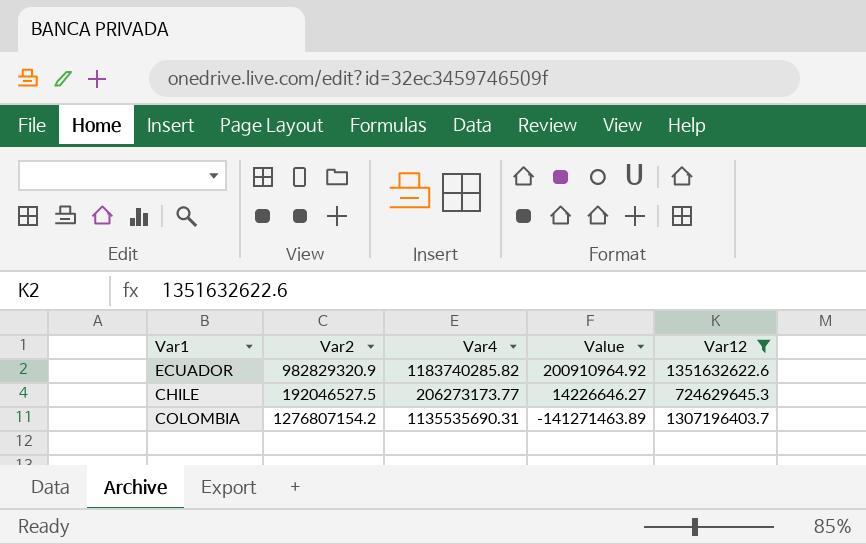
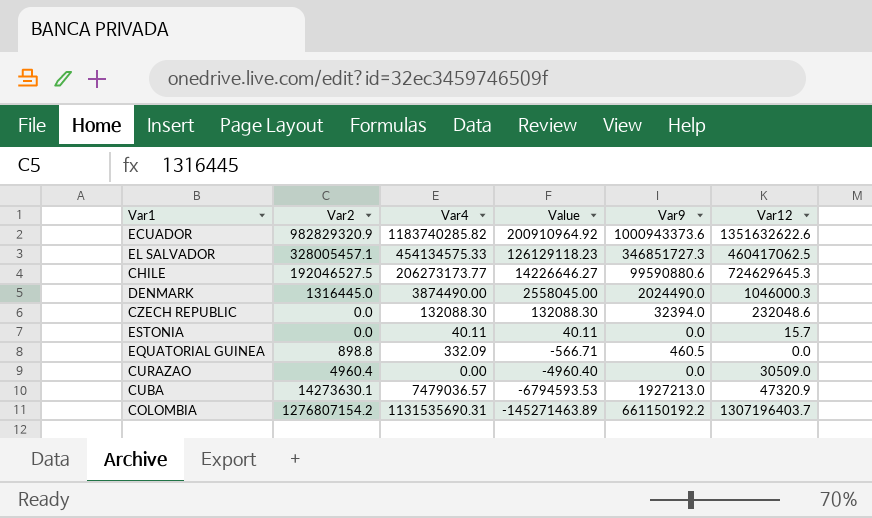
filter: Var12 >= 724629645.3 -> none
column Var9 | position: none -> 5
COLOMBIA | Var4: 1135535690.31 -> 1131535690.31
COLOMBIA | Value: -141271463.89 -> -145271463.89

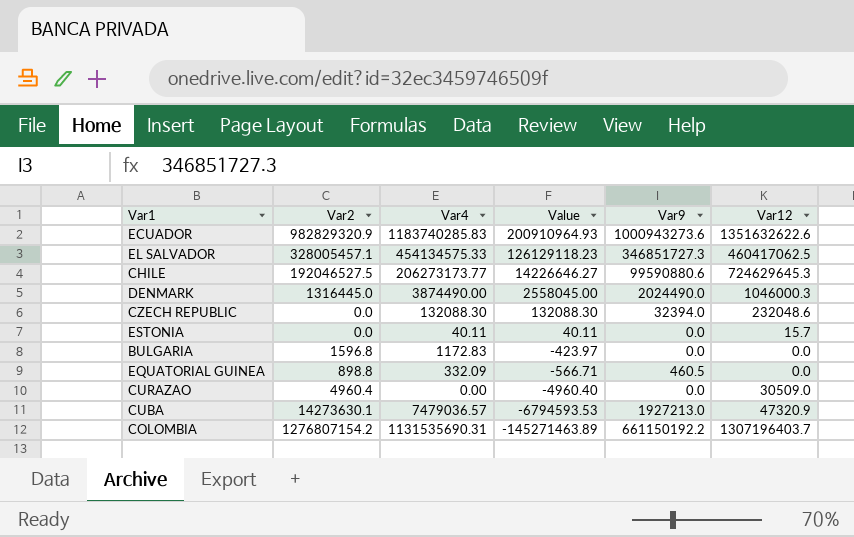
ECUADOR | Var4: 1183740285.82 -> 1183740285.83
ECUADOR | Value: 200910964.92 -> 200910964.93
ECUADOR | Var9: 1000943373.6 -> 1000943273.6
row BULGARIA: none -> 1596.8 | 1172.83 | -423.97 | 0.0 | 0.0

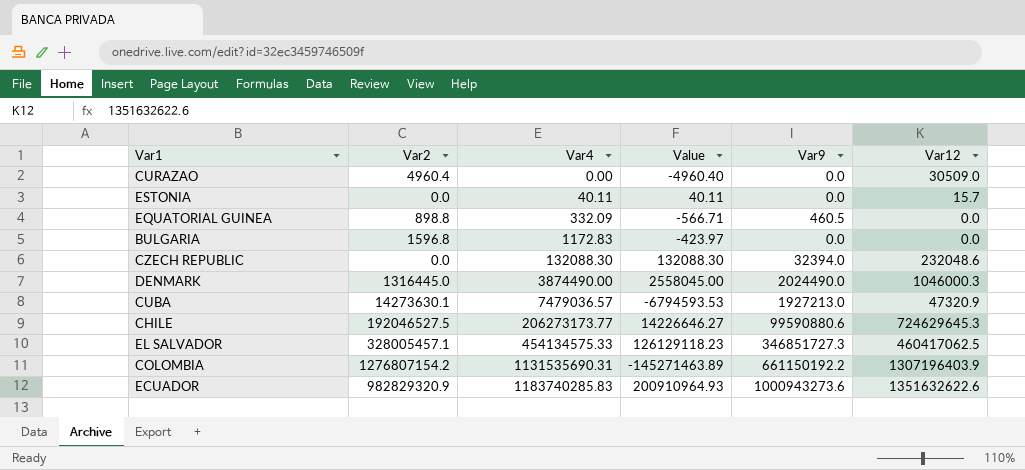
row order: Value descending -> Var4 ascending
COLOMBIA | Var12: 1307196403.7 -> 1307196403.9

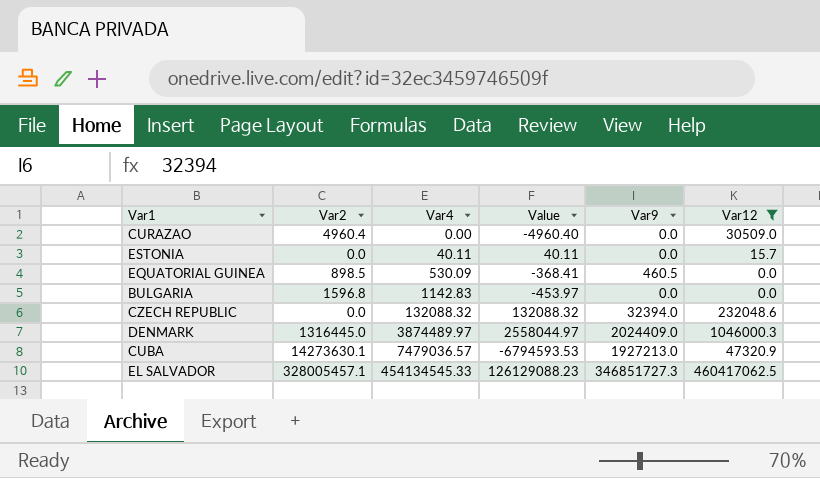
filter: none -> Var12 <= 460417062.5
EQUATORIAL GUINEA | Var2: 898.8 -> 898.5
EQUATORIAL GUINEA | Var4: 332.09 -> 530.09
EQUATORIAL GUINEA | Value: -566.71 -> -368.41
BULGARIA | Var4: 1172.83 -> 1142.83
BULGARIA | Value: -423.97 -> -453.97
CZECH REPUBLIC | Var4: 132088.30 -> 132088.32
CZECH REPUBLIC | Value: 132088.30 -> 132088.32
DENMARK | Var4: 3874490.00 -> 3874489.97
DENMARK | Value: 2558045.00 -> 2558044.97
DENMARK | Var9: 2024490.0 -> 2024409.0
EL SALVADOR | Var4: 454134575.33 -> 454134545.33
EL SALVADOR | Value: 126129118.23 -> 126129088.23

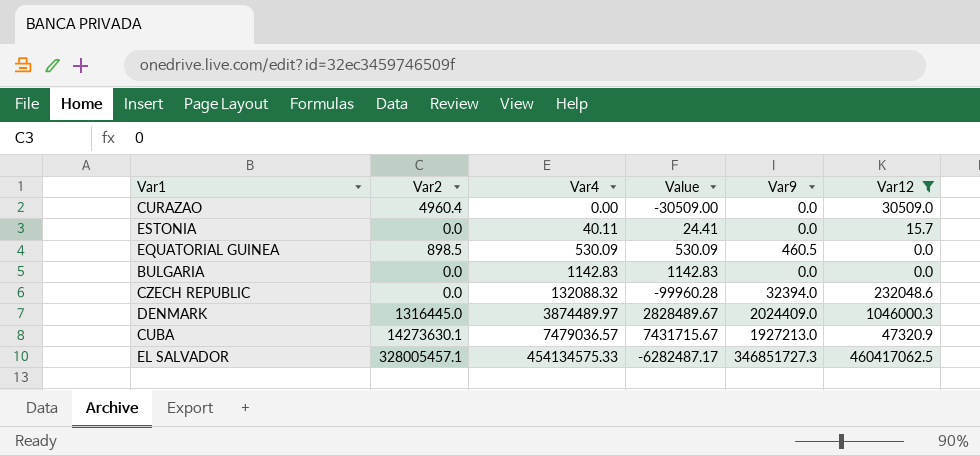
column Value | formula: [Var4] - [Var2] -> [Var4] - [Var12]
BULGARIA | Var2: 1596.8 -> 0.0
EL SALVADOR | Var4: 454134545.33 -> 454134575.33

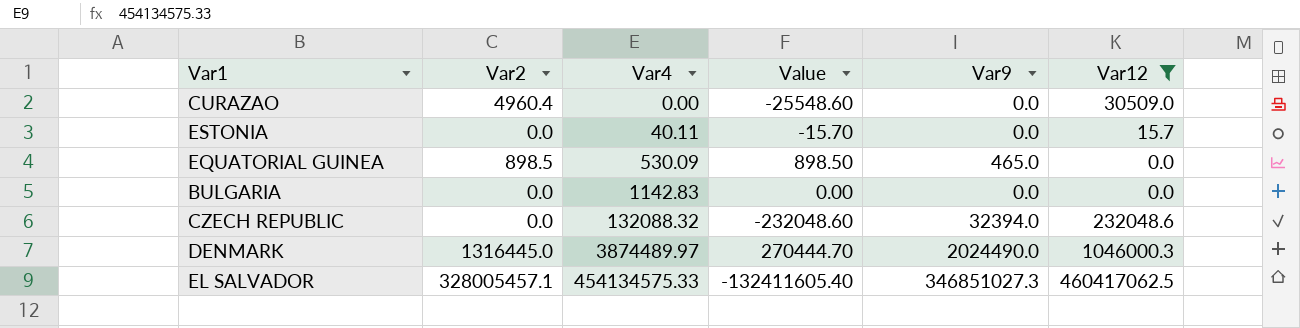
column Value | formula: [Var4] - [Var12] -> [Var2] - [Var12]
row CUBA: 14273630.1 | 7479036.57 | 7431715.67 | 1927213.0 | 47320.9 -> none
EQUATORIAL GUINEA | Var9: 460.5 -> 465.0
DENMARK | Var9: 2024409.0 -> 2024490.0
EL SALVADOR | Var9: 346851727.3 -> 346851027.3

